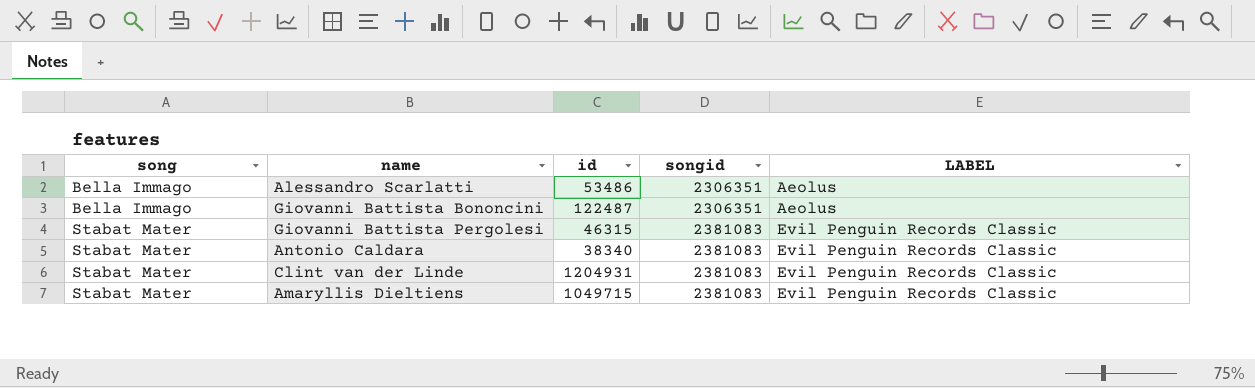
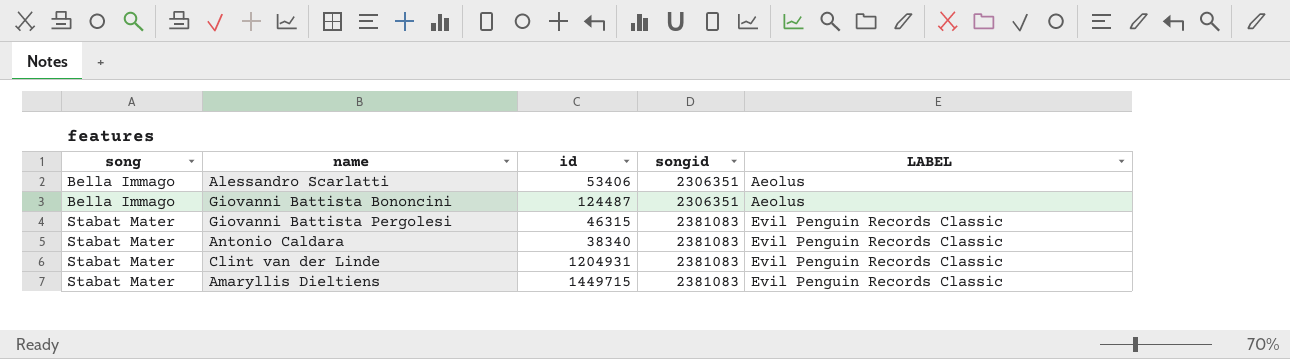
Alessandro Scarlatti | id: 53486 -> 53406
Giovanni Battista Bononcini | id: 122487 -> 124487
Amaryllis Dieltiens | id: 1049715 -> 1449715

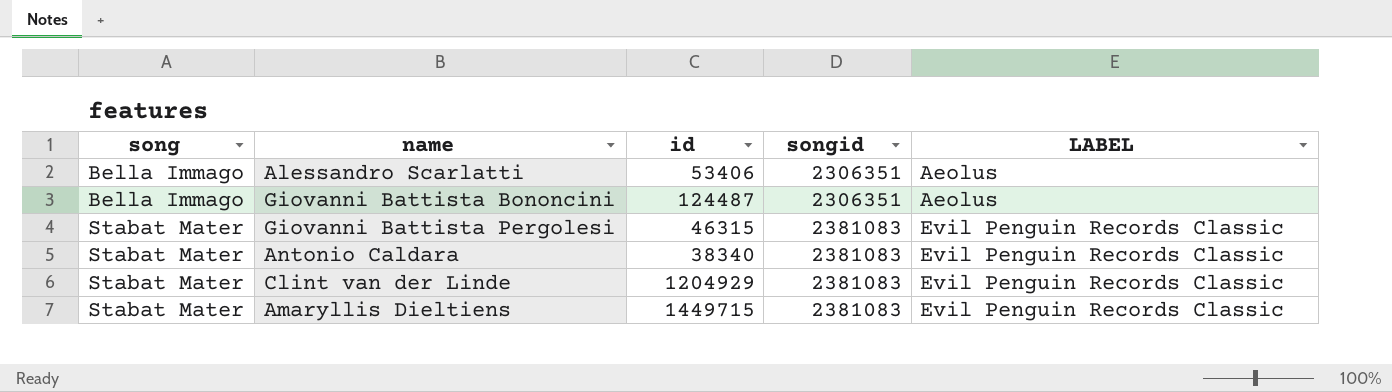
Clint van der Linde | id: 1204931 -> 1204929

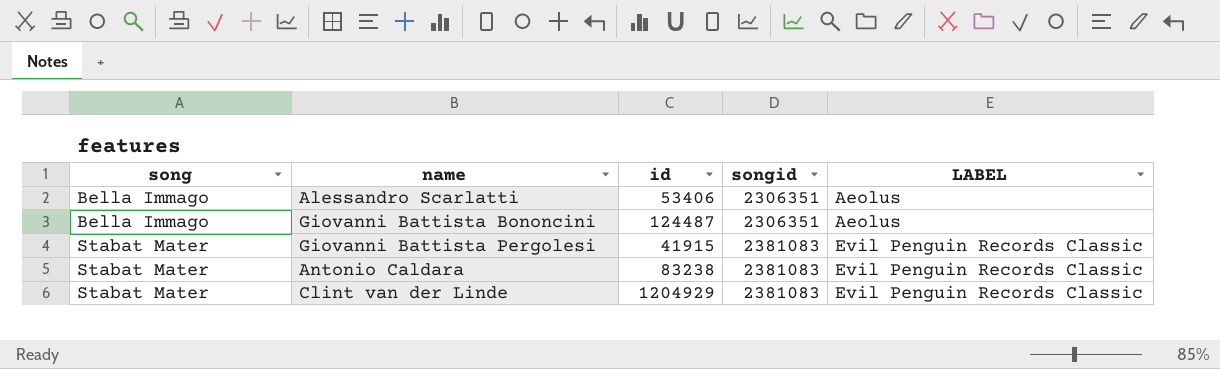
row Amaryllis Dieltiens: Stabat Mater | 1449715 | 2381083 | Evil Penguin Records Classic -> none
Giovanni Battista Pergolesi | id: 46315 -> 41915
Antonio Caldara | id: 38340 -> 83238

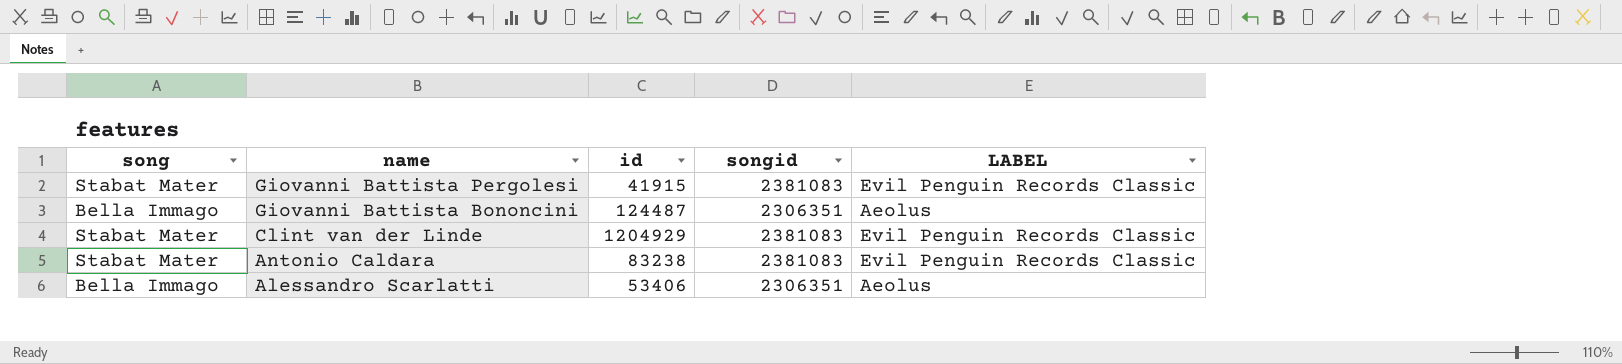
row order: song ascending -> name descending

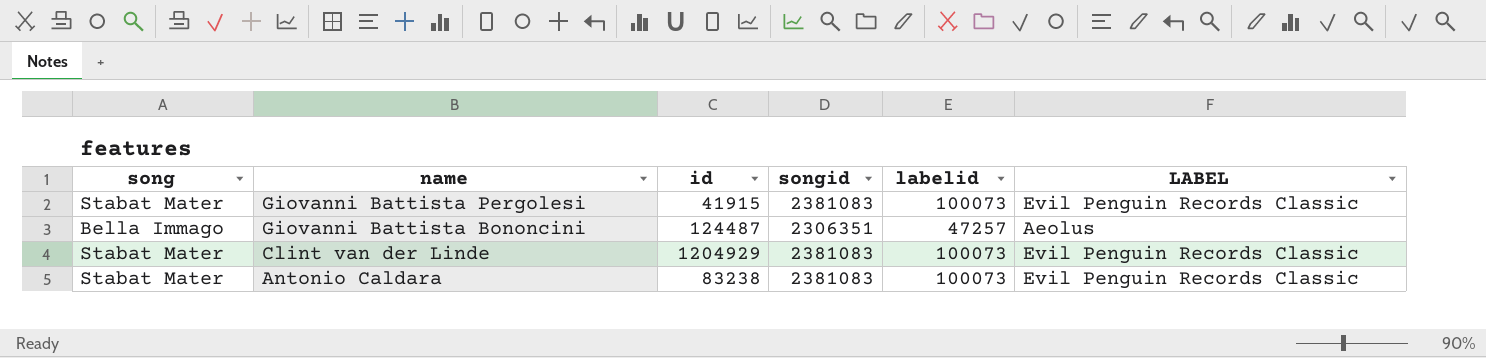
column labelid | position: none -> 5
row Alessandro Scarlatti: Bella Immago | 53406 | 2306351 | Aeolus -> none

